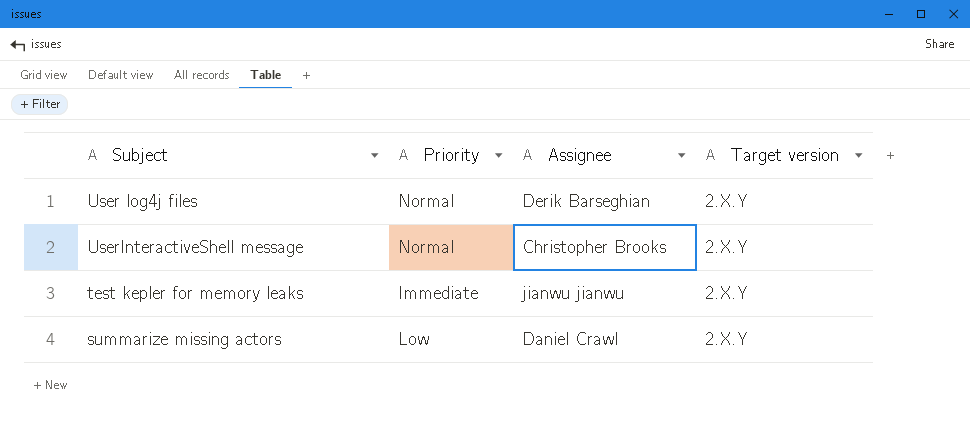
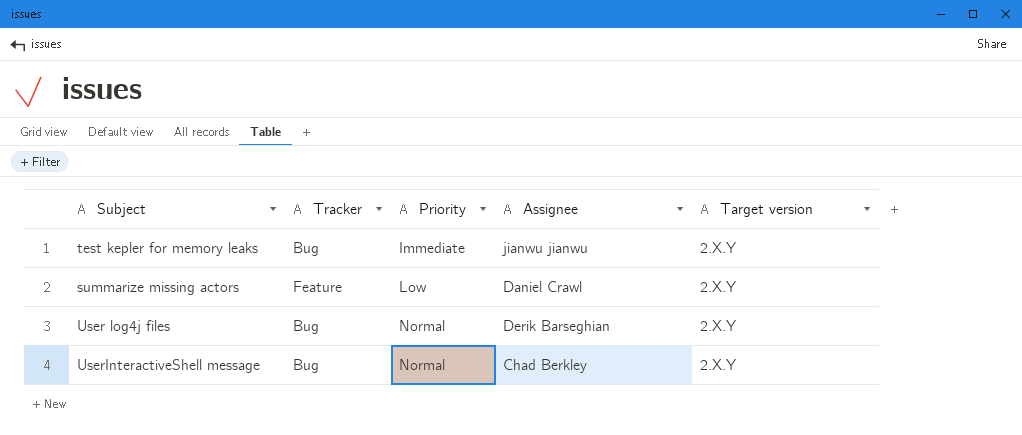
row order: none -> Priority ascending
column Tracker | position: none -> 2
UserInteractiveShell message | Assignee: Christopher Brooks -> Chad Berkley

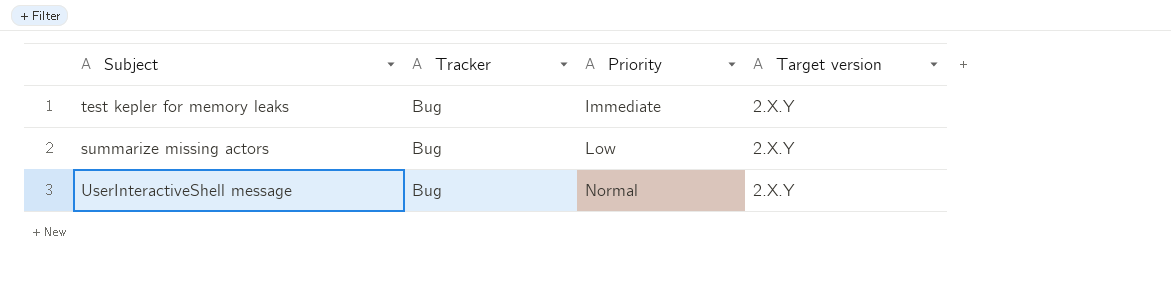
column Assignee | position: 4 -> none
row User log4j files: Bug | Normal | Derik Barseghian | 2.X.Y -> none
summarize missing actors | Tracker: Feature -> Bug

